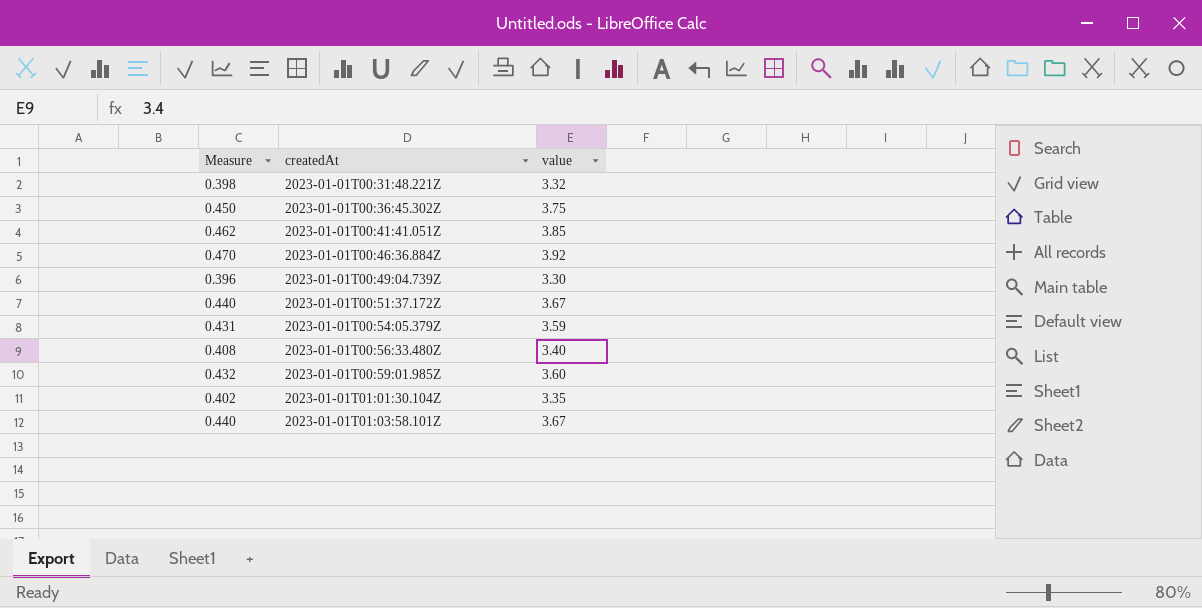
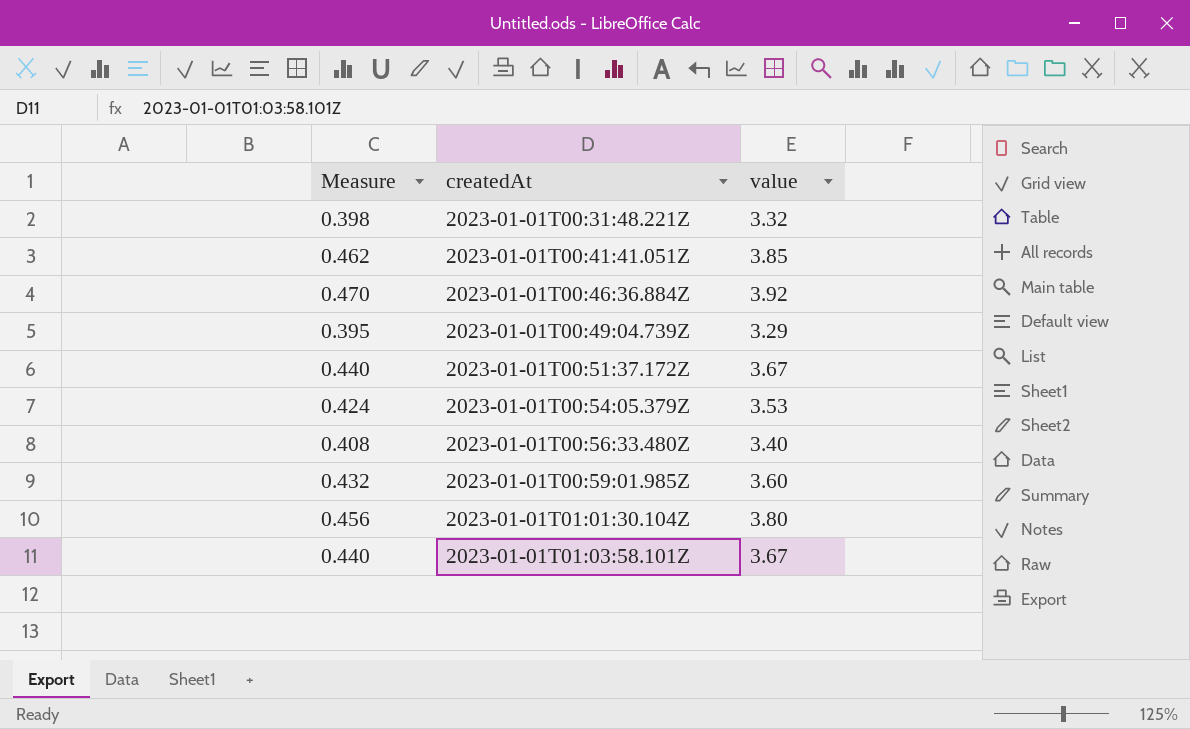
row 2023-01-01T00:36:45.302Z: 0.450 | 3.75 -> none
2023-01-01T00:49:04.739Z | Measure: 0.396 -> 0.395
2023-01-01T00:49:04.739Z | value: 3.30 -> 3.29
2023-01-01T00:54:05.379Z | Measure: 0.431 -> 0.424
2023-01-01T00:54:05.379Z | value: 3.59 -> 3.53
2023-01-01T01:01:30.104Z | Measure: 0.402 -> 0.456
2023-01-01T01:01:30.104Z | value: 3.35 -> 3.80

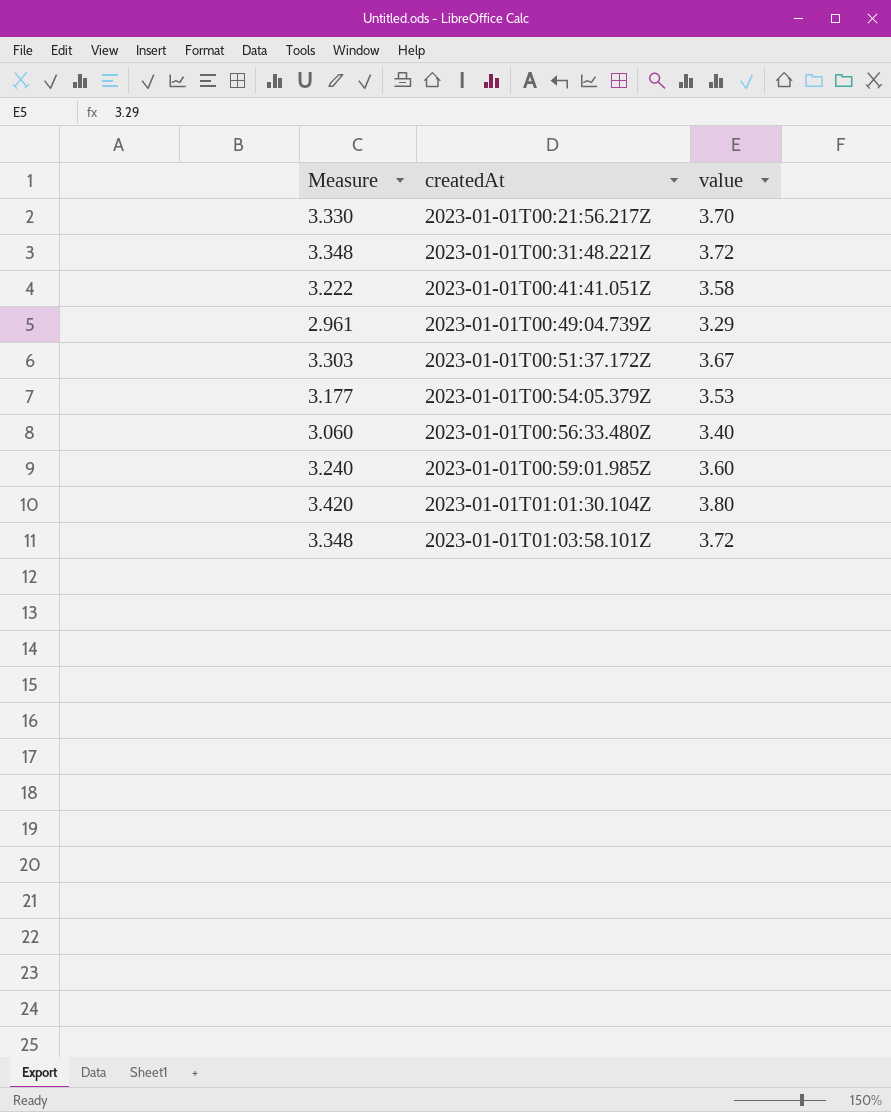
column Measure | formula: [value] * 0.12 -> [value] * 0.9
row 2023-01-01T00:46:36.884Z: 0.470 | 3.92 -> none
row 2023-01-01T00:21:56.217Z: none -> 3.330 | 3.70
2023-01-01T00:31:48.221Z | value: 3.32 -> 3.72
2023-01-01T00:41:41.051Z | value: 3.85 -> 3.58
2023-01-01T01:03:58.101Z | value: 3.67 -> 3.72

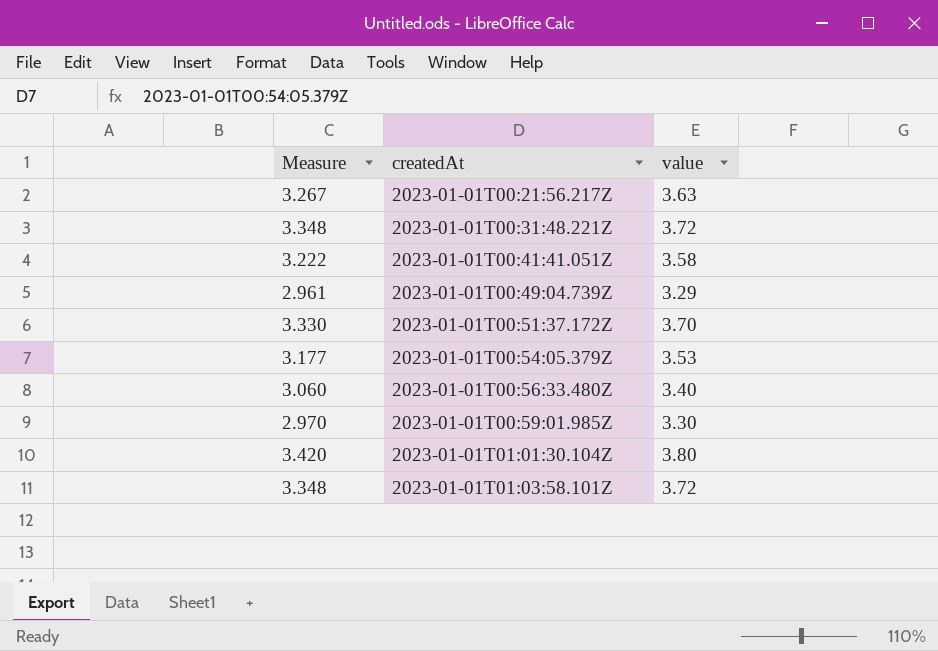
2023-01-01T00:21:56.217Z | Measure: 3.330 -> 3.267
2023-01-01T00:21:56.217Z | value: 3.70 -> 3.63
2023-01-01T00:51:37.172Z | Measure: 3.303 -> 3.330
2023-01-01T00:51:37.172Z | value: 3.67 -> 3.70
2023-01-01T00:59:01.985Z | Measure: 3.240 -> 2.970
2023-01-01T00:59:01.985Z | value: 3.60 -> 3.30

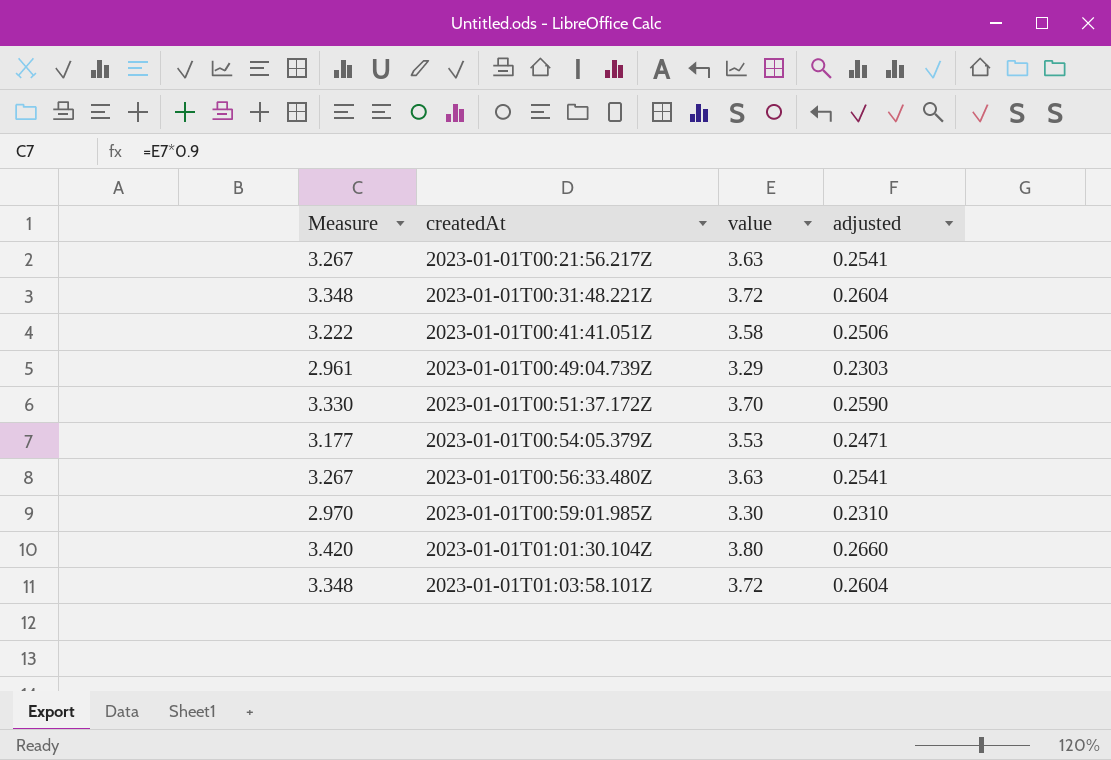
column adjusted | formula: none -> [value] * 0.07
2023-01-01T00:56:33.480Z | Measure: 3.060 -> 3.267
2023-01-01T00:56:33.480Z | value: 3.40 -> 3.63

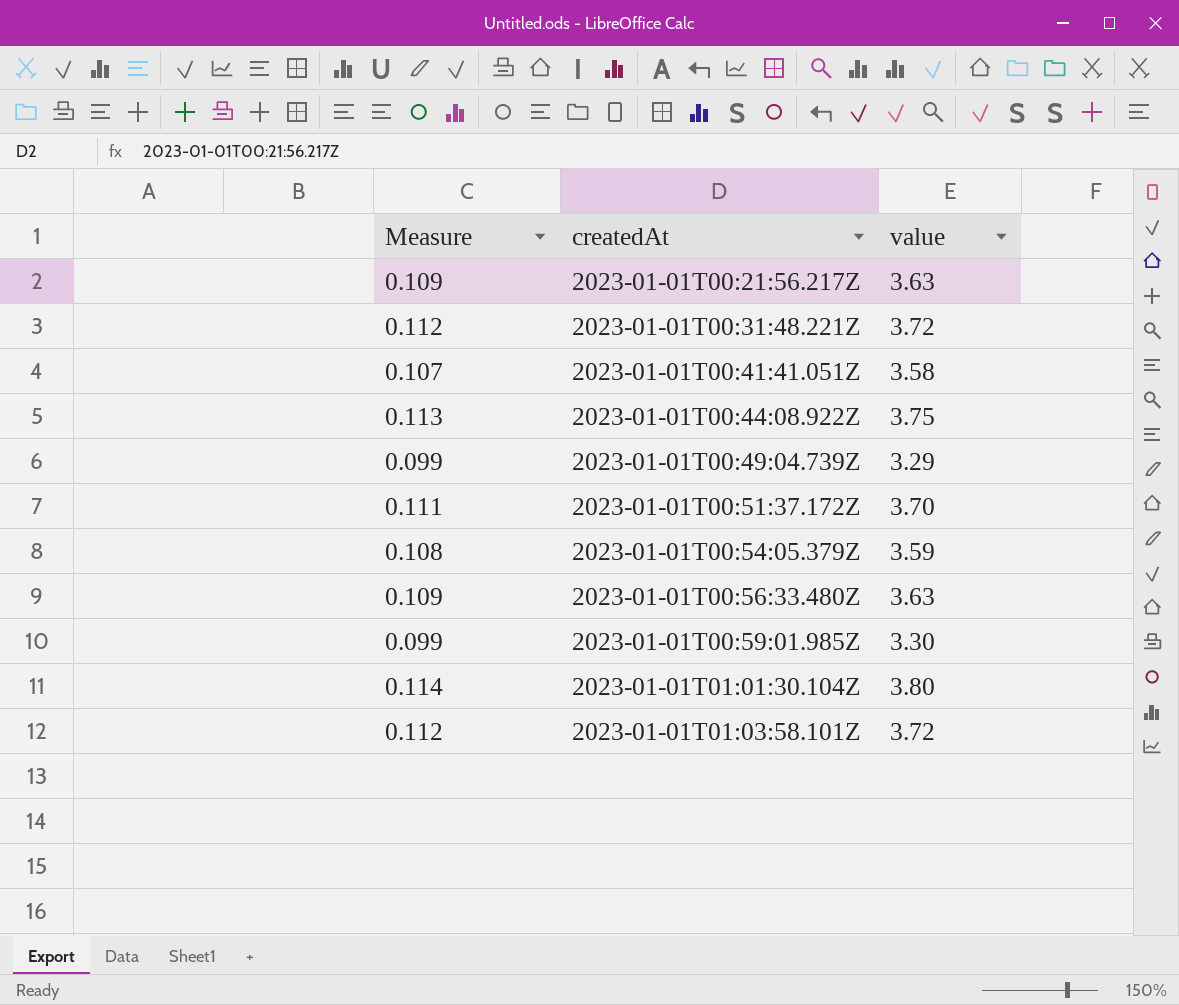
column adjusted | formula: [value] * 0.07 -> none
column Measure | formula: [value] * 0.9 -> [value] * 0.03
row 2023-01-01T00:44:08.922Z: none -> 0.113 | 3.75
2023-01-01T00:54:05.379Z | value: 3.53 -> 3.59

